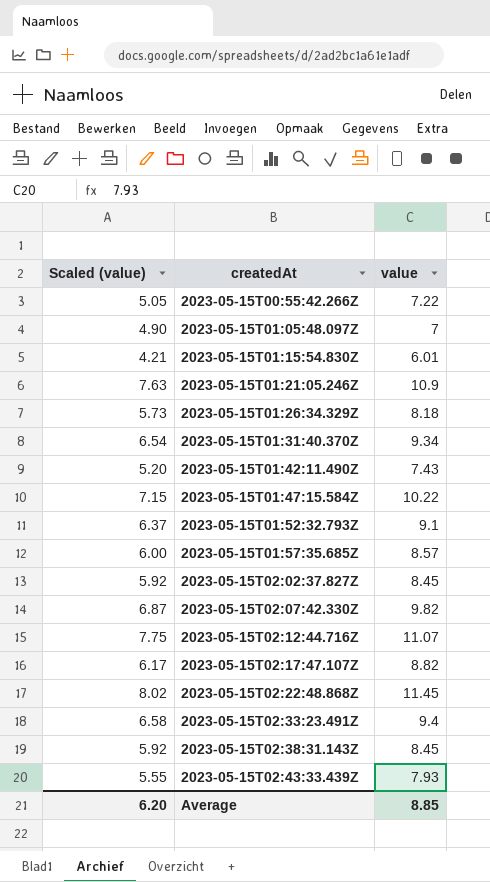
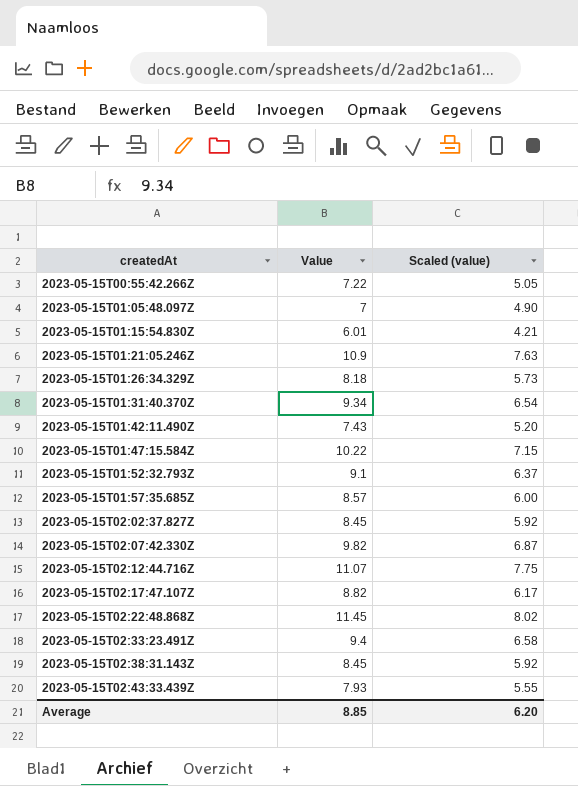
column name: value -> Value
column Scaled (value) | position: 1 -> 3

